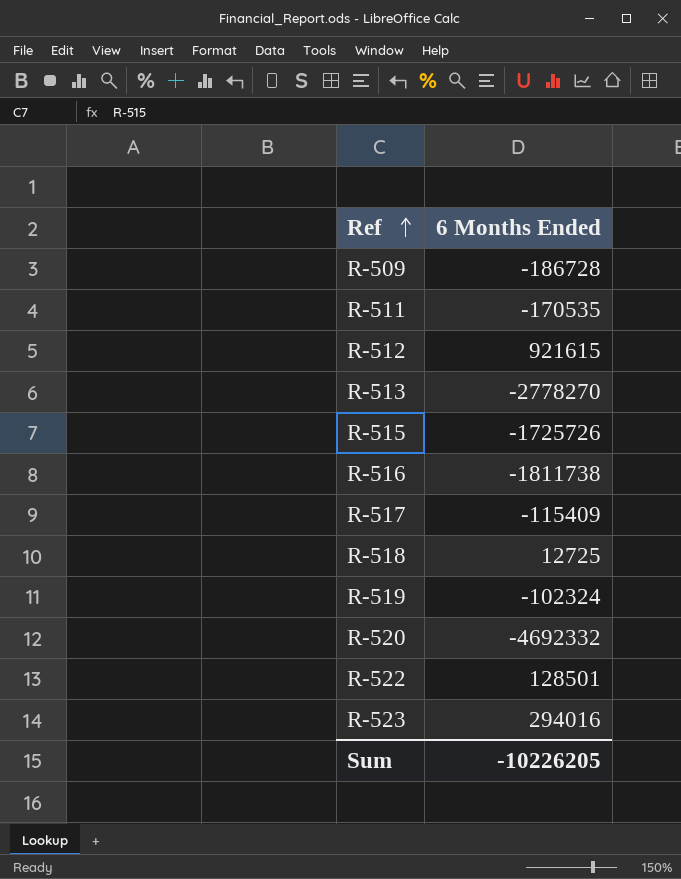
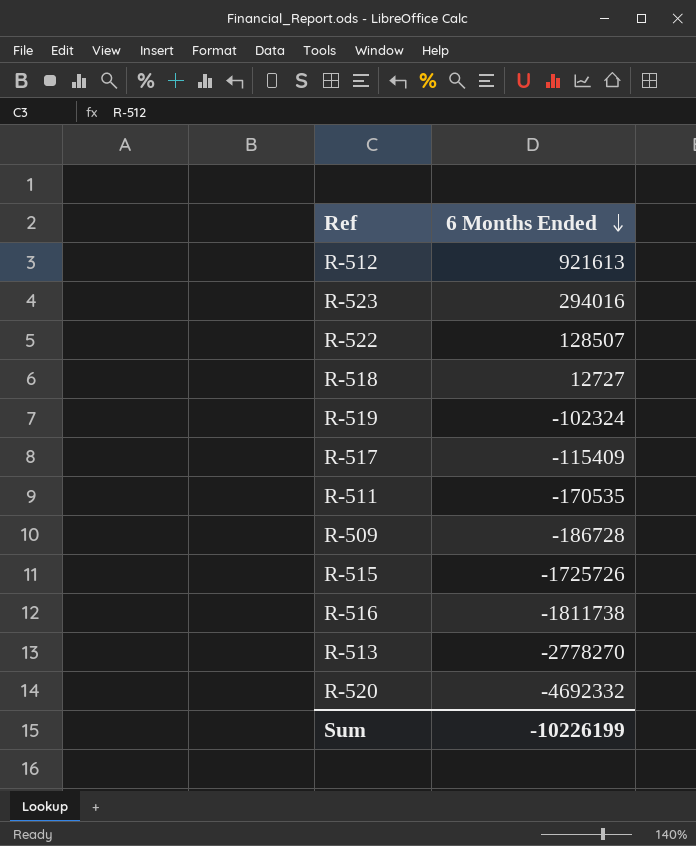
row order: Ref ascending -> 6 Months Ended descending
R-512 | 6 Months Ended: 921615 -> 921613
R-522 | 6 Months Ended: 128501 -> 128507
R-518 | 6 Months Ended: 12725 -> 12727
Sum | 6 Months Ended: -10226205 -> -10226199

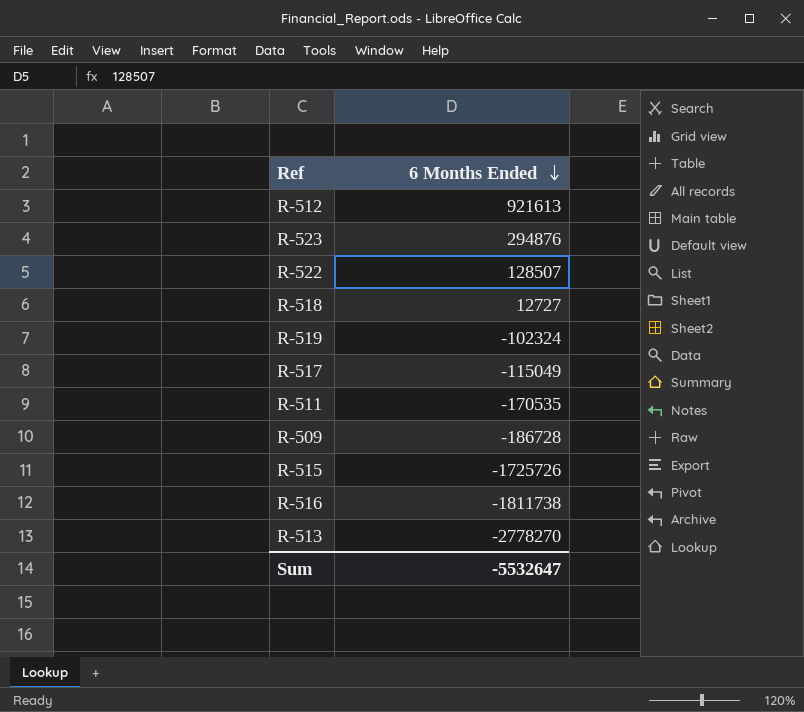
row R-520: -4692332 -> none
R-523 | 6 Months Ended: 294016 -> 294876
R-517 | 6 Months Ended: -115409 -> -115049
Sum | 6 Months Ended: -10226199 -> -5532647

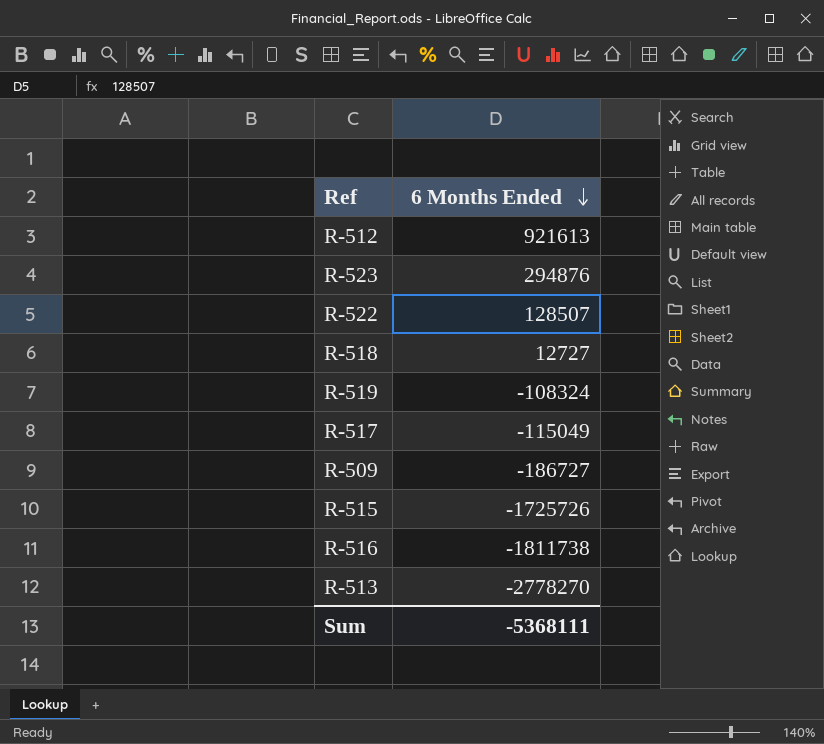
row R-511: -170535 -> none
R-519 | 6 Months Ended: -102324 -> -108324
R-509 | 6 Months Ended: -186728 -> -186727
Sum | 6 Months Ended: -5532647 -> -5368111

